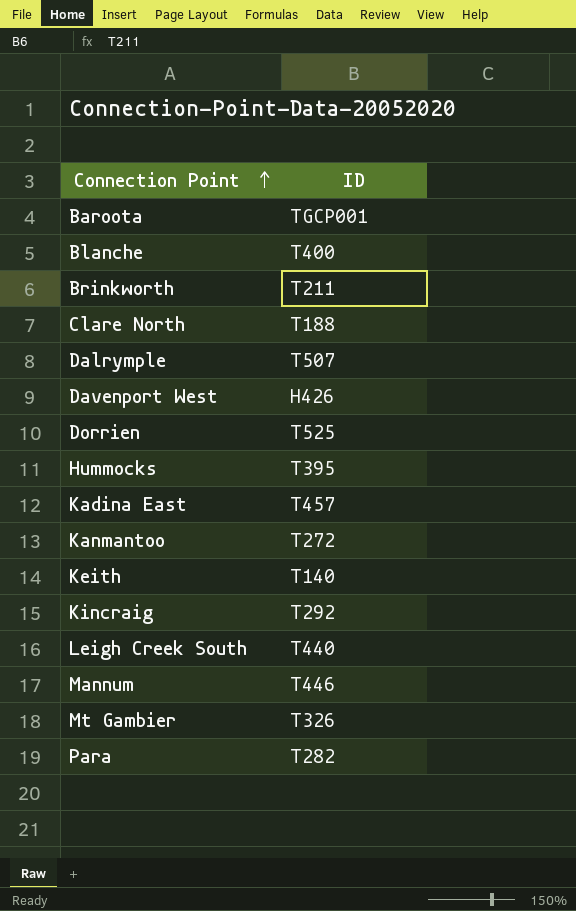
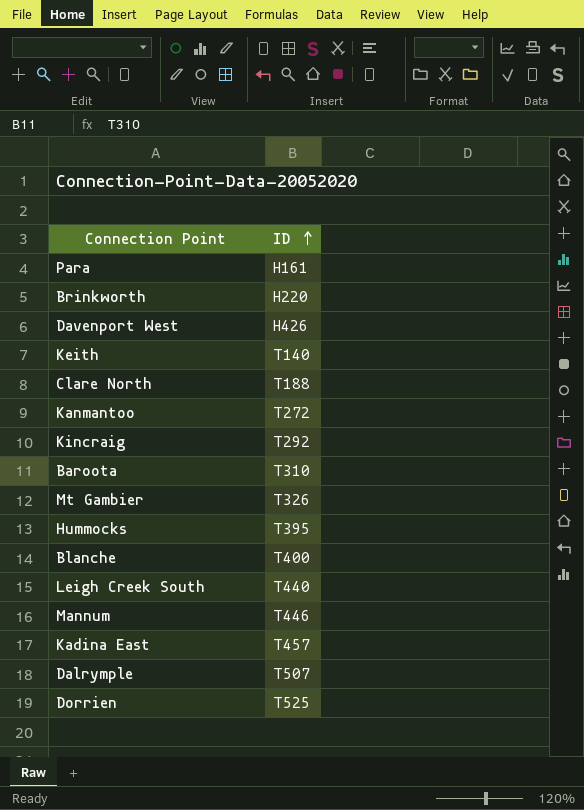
row order: Connection Point ascending -> ID ascending
Para | ID: T282 -> H161
Brinkworth | ID: T211 -> H220
Baroota | ID: TGCP001 -> T310

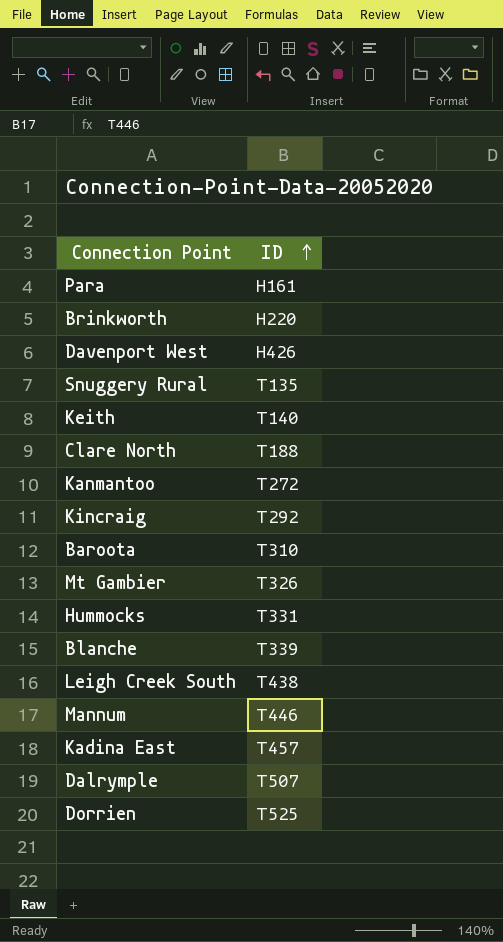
row Snuggery Rural: none -> T135
Hummocks | ID: T395 -> T331
Blanche | ID: T400 -> T339
Leigh Creek South | ID: T440 -> T438

